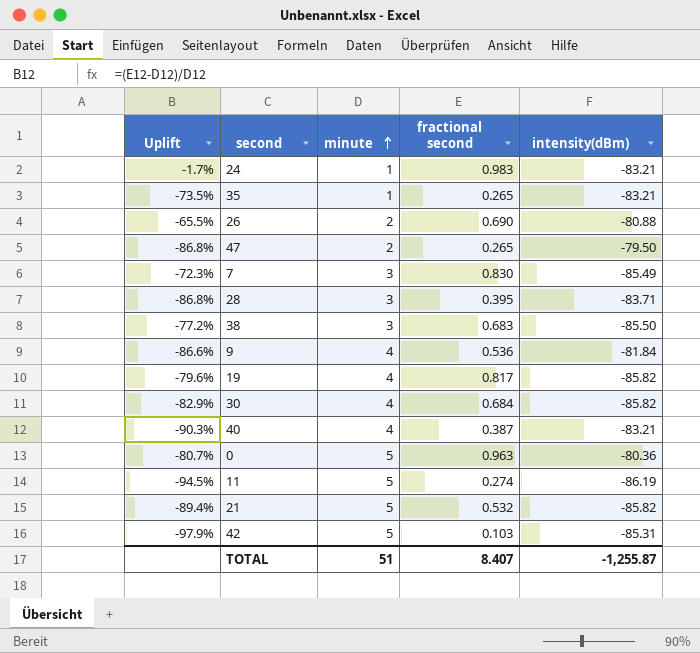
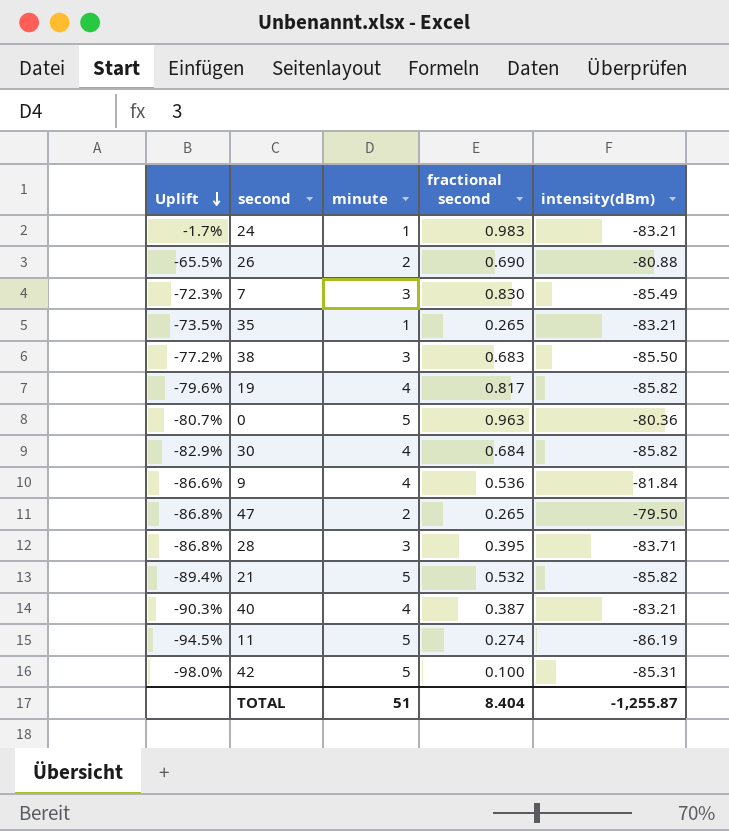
row order: minute ascending -> Uplift descending
42 | Uplift: -97.9% -> -98.0%
42 | fractional second: 0.103 -> 0.100
TOTAL | fractional second: 8.407 -> 8.404

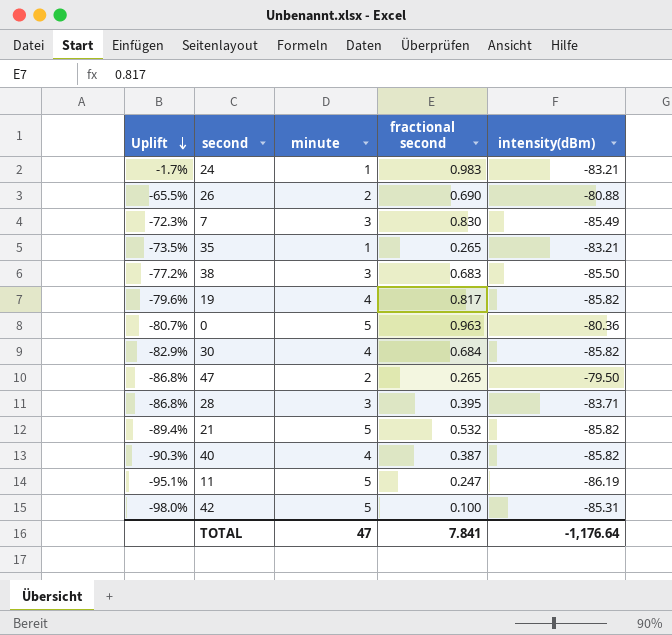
row 9: -86.6% | 4 | 0.536 | -81.84 -> none
40 | intensity(dBm): -83.21 -> -85.82
11 | Uplift: -94.5% -> -95.1%
11 | fractional second: 0.274 -> 0.247
TOTAL | minute: 51 -> 47
TOTAL | fractional second: 8.404 -> 7.841
TOTAL | intensity(dBm): -1,255.87 -> -1,176.64

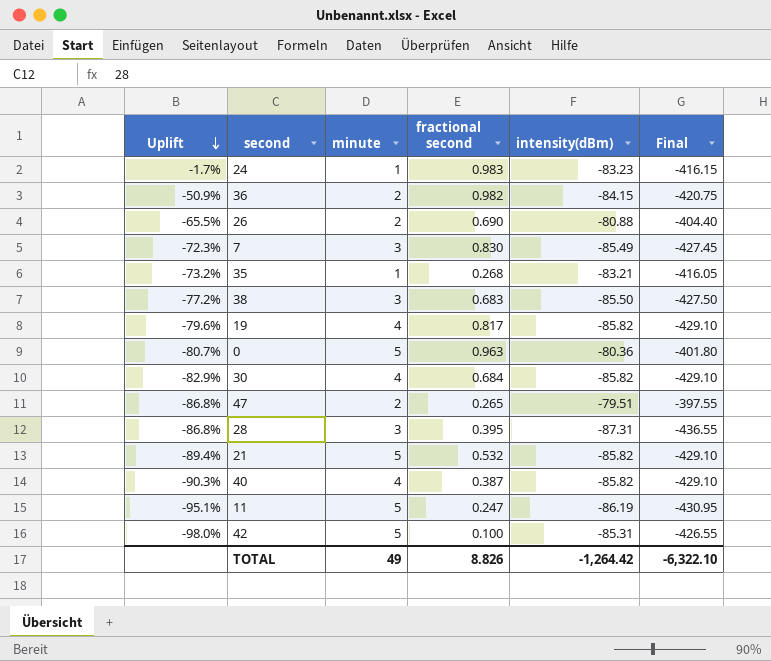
column Final | formula: none -> [intensity(dBm)] * 5
24 | intensity(dBm): -83.21 -> -83.23
row 36: none -> -50.9% | 2 | 0.982 | -84.15 | -420.75
35 | Uplift: -73.5% -> -73.2%
35 | fractional second: 0.265 -> 0.268
47 | intensity(dBm): -79.50 -> -79.51
28 | intensity(dBm): -83.71 -> -87.31
TOTAL | minute: 47 -> 49
TOTAL | fractional second: 7.841 -> 8.826
TOTAL | intensity(dBm): -1,176.64 -> -1,264.42

